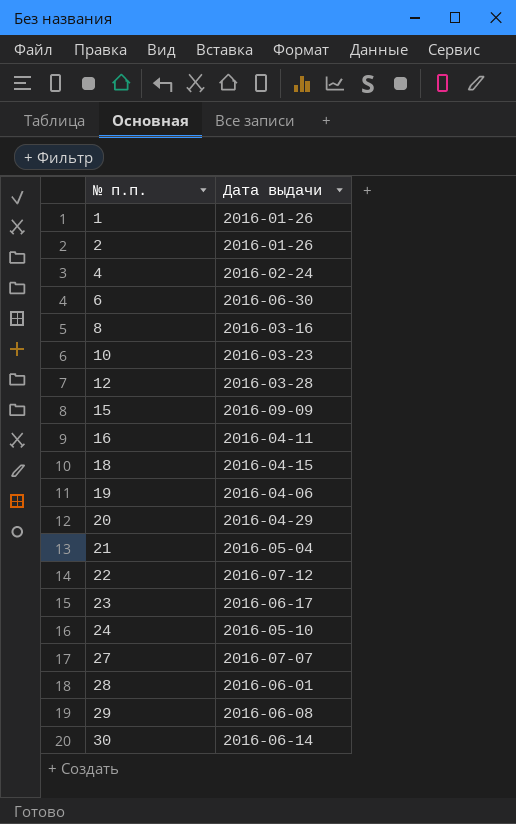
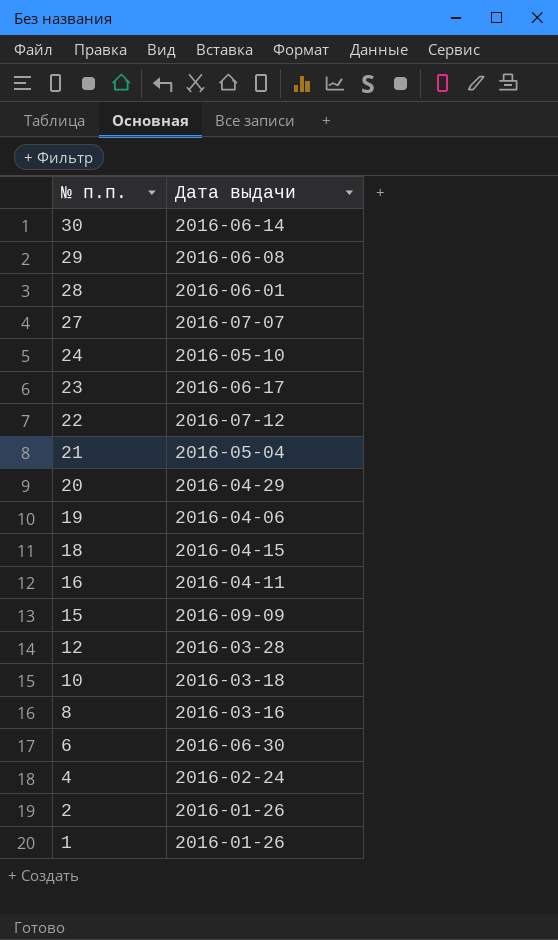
row order: № п.п. ascending -> № п.п. descending
10 | Дата выдачи: 2016-03-23 -> 2016-03-18

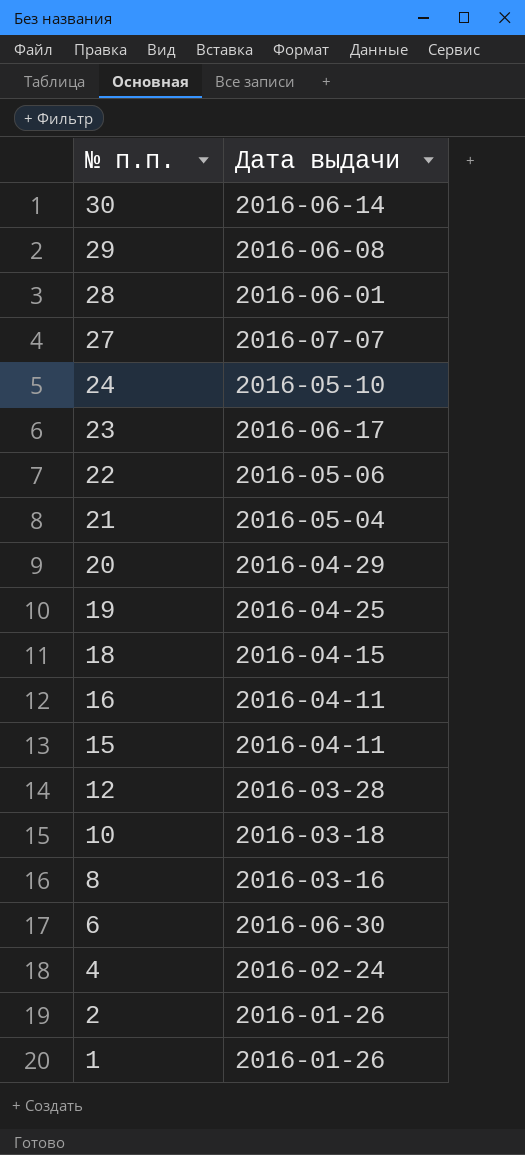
22 | Дата выдачи: 2016-07-12 -> 2016-05-06
19 | Дата выдачи: 2016-04-06 -> 2016-04-25
15 | Дата выдачи: 2016-09-09 -> 2016-04-11

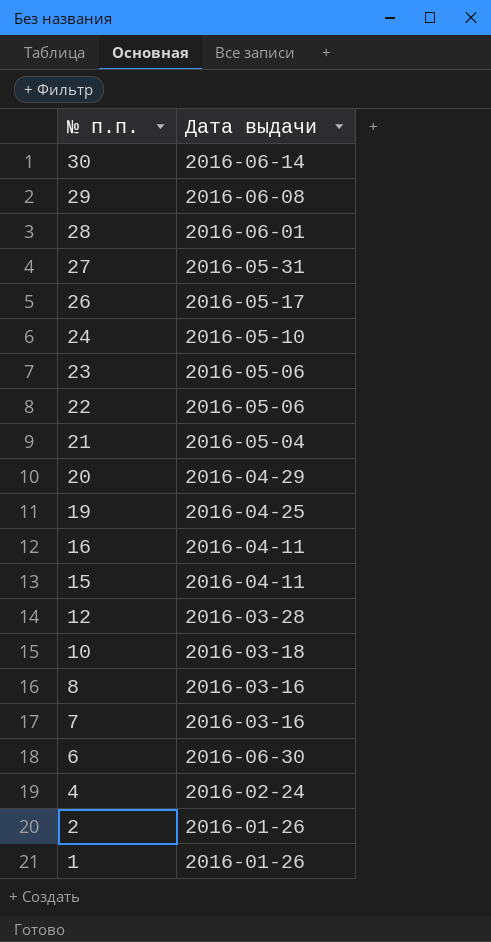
row 18: 2016-04-15 -> none
27 | Дата выдачи: 2016-07-07 -> 2016-05-31
row 26: none -> 2016-05-17
23 | Дата выдачи: 2016-06-17 -> 2016-05-06
row 7: none -> 2016-03-16

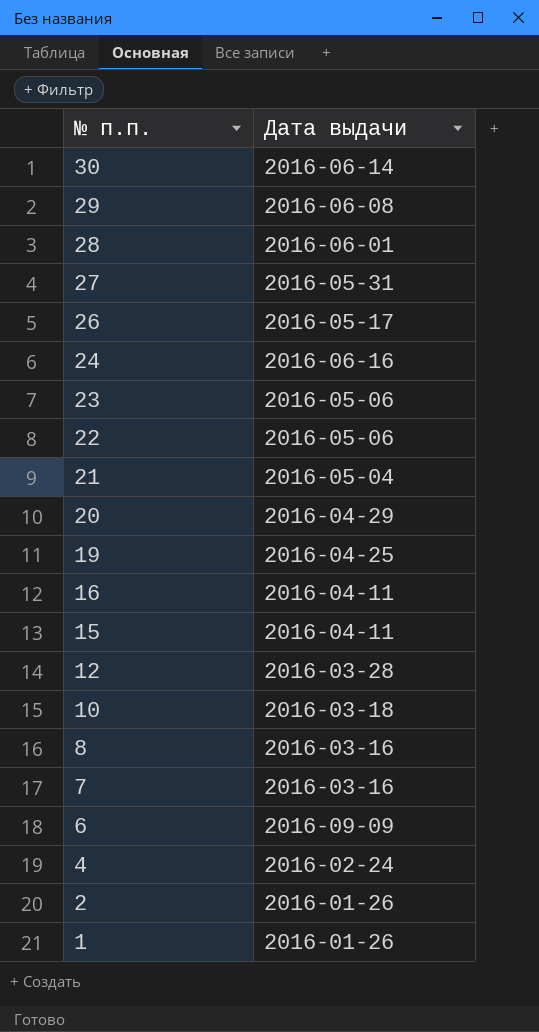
24 | Дата выдачи: 2016-05-10 -> 2016-06-16
6 | Дата выдачи: 2016-06-30 -> 2016-09-09

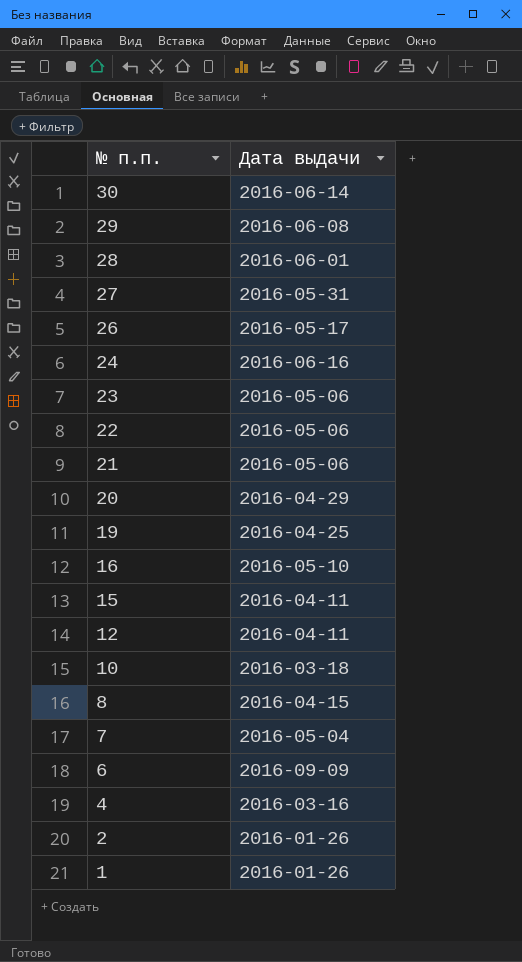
21 | Дата выдачи: 2016-05-04 -> 2016-05-06
16 | Дата выдачи: 2016-04-11 -> 2016-05-10
12 | Дата выдачи: 2016-03-28 -> 2016-04-11
8 | Дата выдачи: 2016-03-16 -> 2016-04-15
7 | Дата выдачи: 2016-03-16 -> 2016-05-04
4 | Дата выдачи: 2016-02-24 -> 2016-03-16

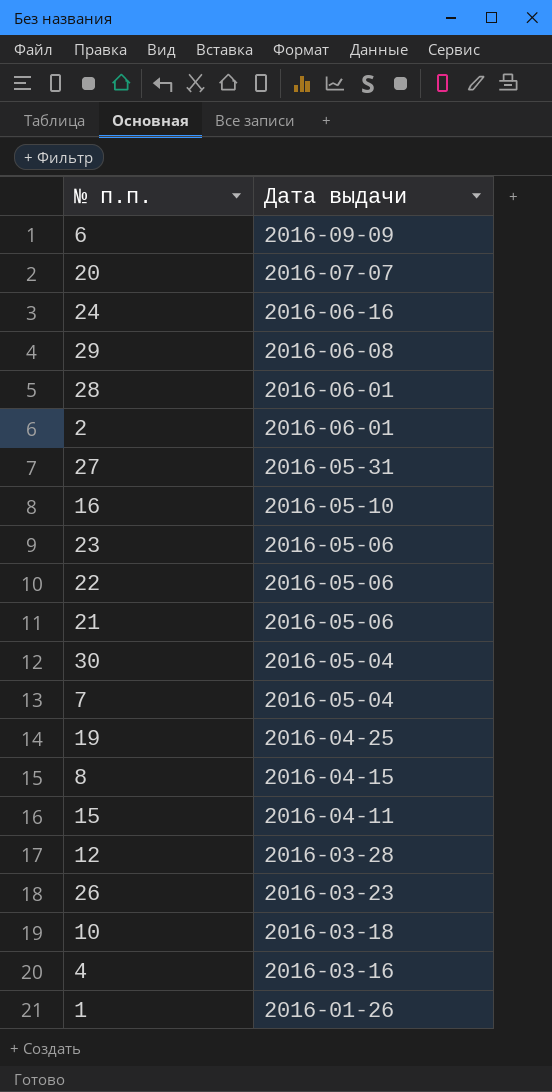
row order: № п.п. descending -> Дата выдачи descending
20 | Дата выдачи: 2016-04-29 -> 2016-07-07
2 | Дата выдачи: 2016-01-26 -> 2016-06-01
30 | Дата выдачи: 2016-06-14 -> 2016-05-04
12 | Дата выдачи: 2016-04-11 -> 2016-03-28
26 | Дата выдачи: 2016-05-17 -> 2016-03-23

